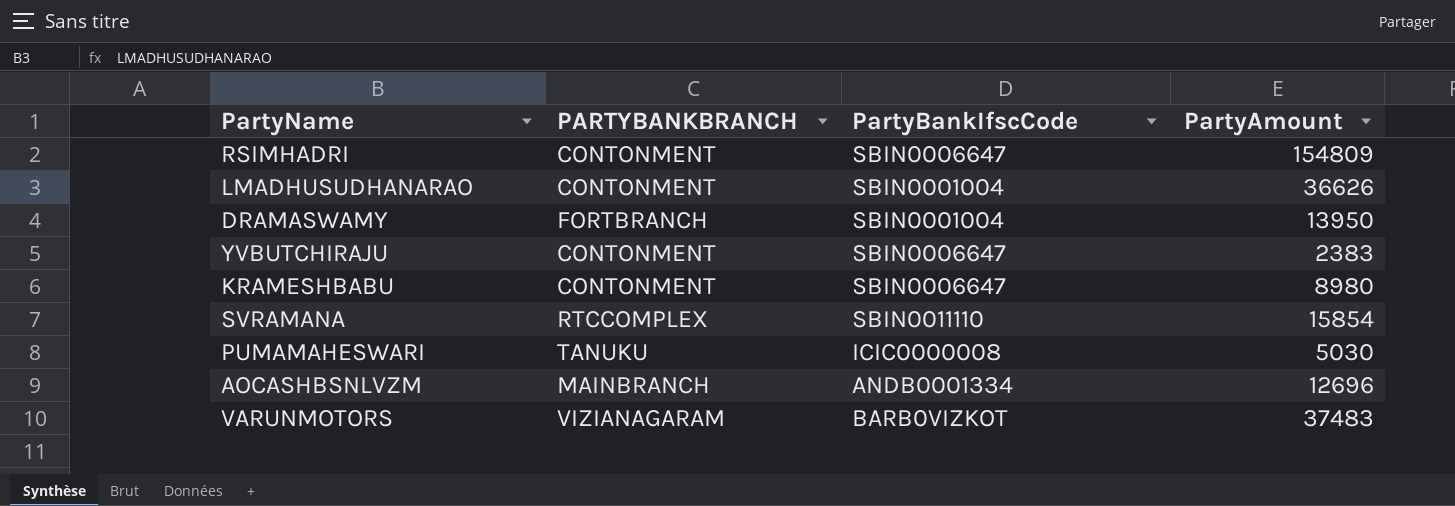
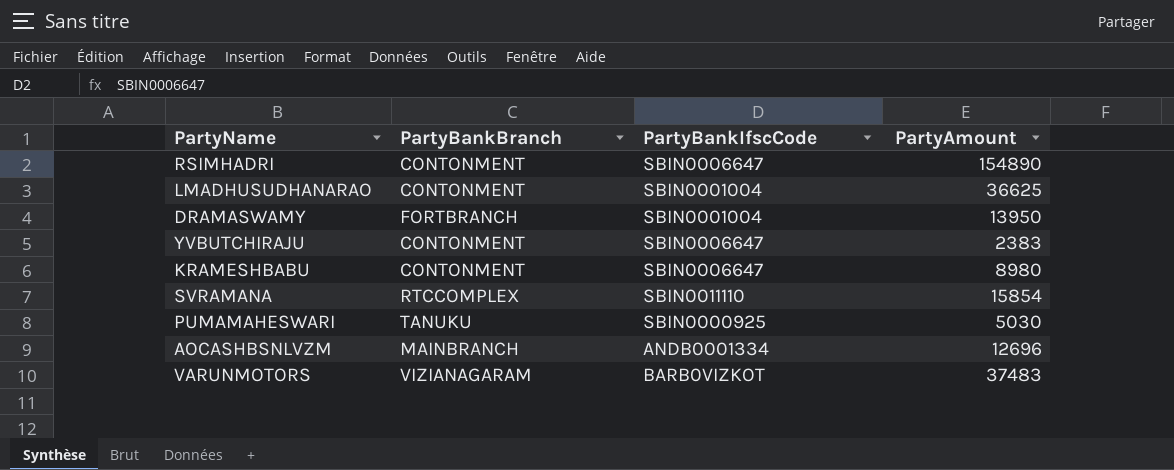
column name: PARTYBANKBRANCH -> PartyBankBranch
RSIMHADRI | PartyAmount: 154809 -> 154890
LMADHUSUDHANARAO | PartyAmount: 36626 -> 36625
PUMAMAHESWARI | PartyBankIfscCode: ICIC0000008 -> SBIN0000925

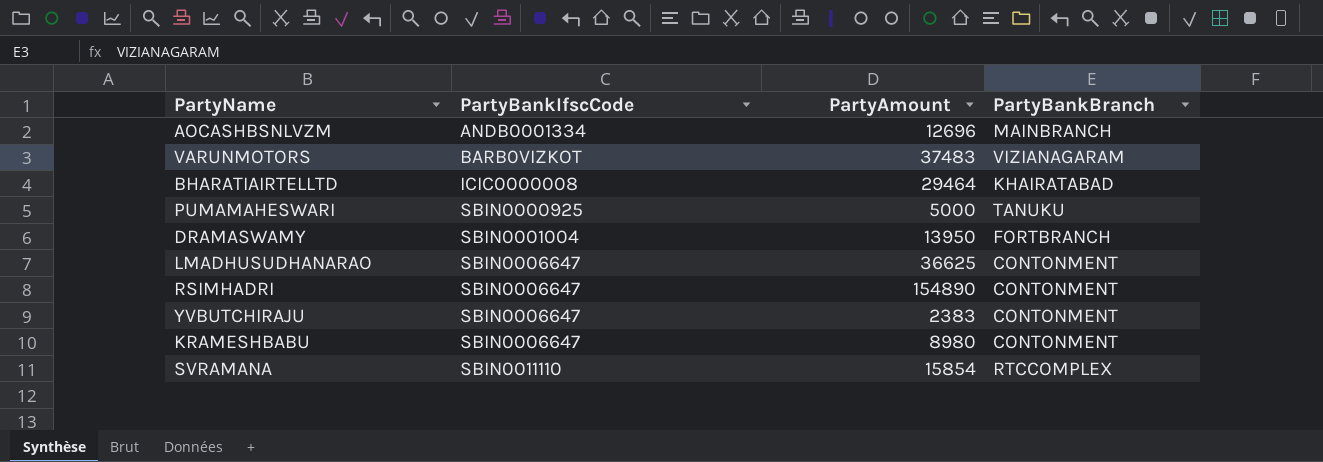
row order: none -> PartyBankIfscCode ascending
column PartyBankBranch | position: 2 -> 4
row BHARATIAIRTELLTD: none -> ICIC0000008 | 29464 | KHAIRATABAD
PUMAMAHESWARI | PartyAmount: 5030 -> 5000
LMADHUSUDHANARAO | PartyBankIfscCode: SBIN0001004 -> SBIN0006647

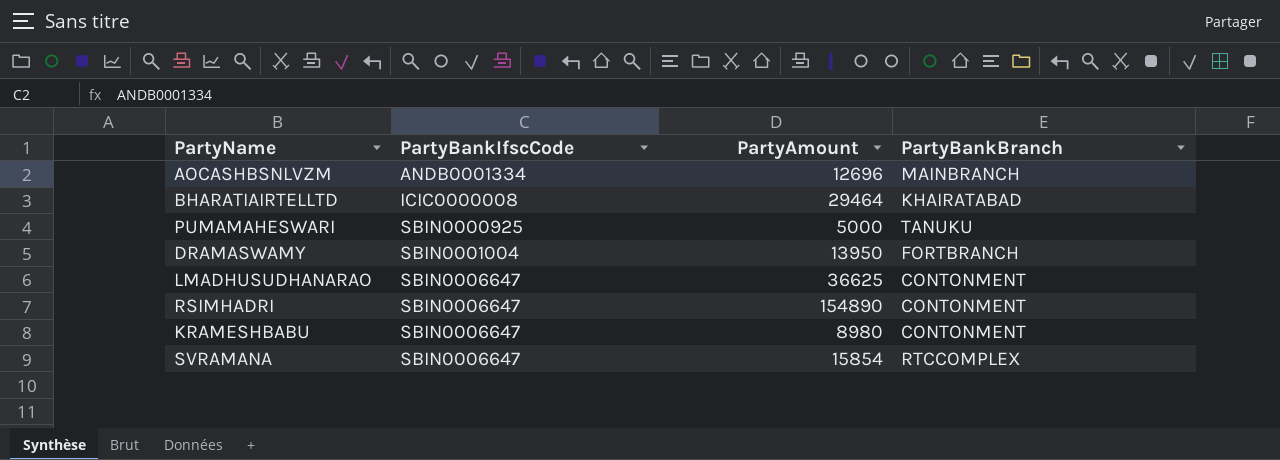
row VARUNMOTORS: BARB0VIZKOT | 37483 | VIZIANAGARAM -> none
row YVBUTCHIRAJU: SBIN0006647 | 2383 | CONTONMENT -> none
SVRAMANA | PartyBankIfscCode: SBIN0011110 -> SBIN0006647

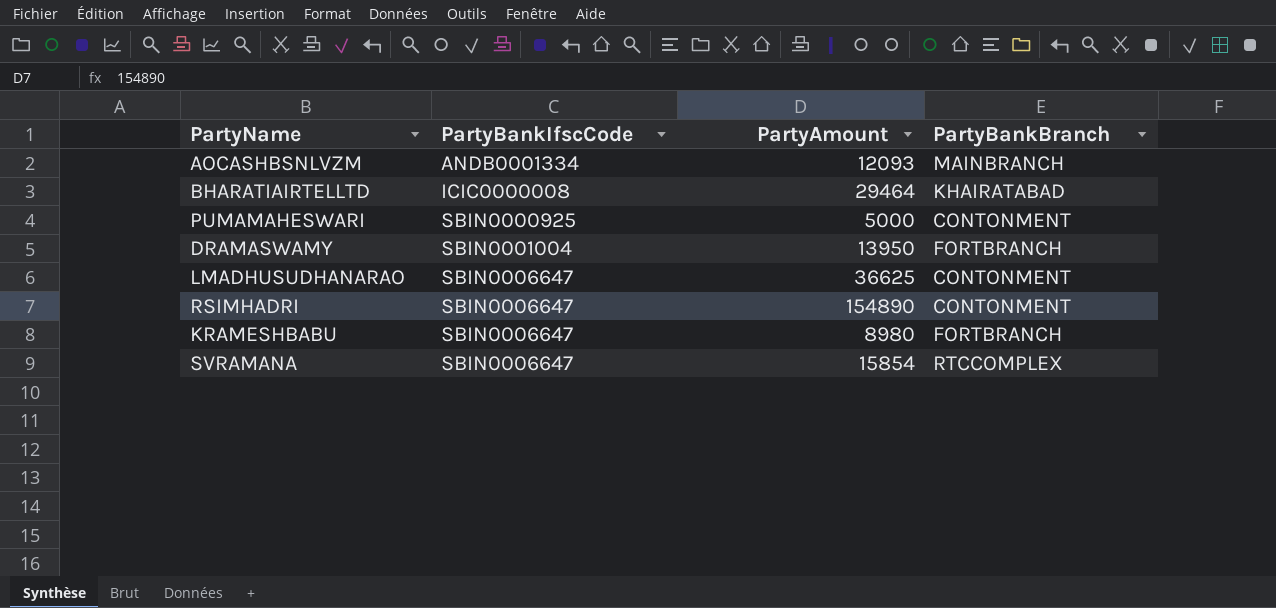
AOCASHBSNLVZM | PartyAmount: 12696 -> 12093
PUMAMAHESWARI | PartyBankBranch: TANUKU -> CONTONMENT
KRAMESHBABU | PartyBankBranch: CONTONMENT -> FORTBRANCH

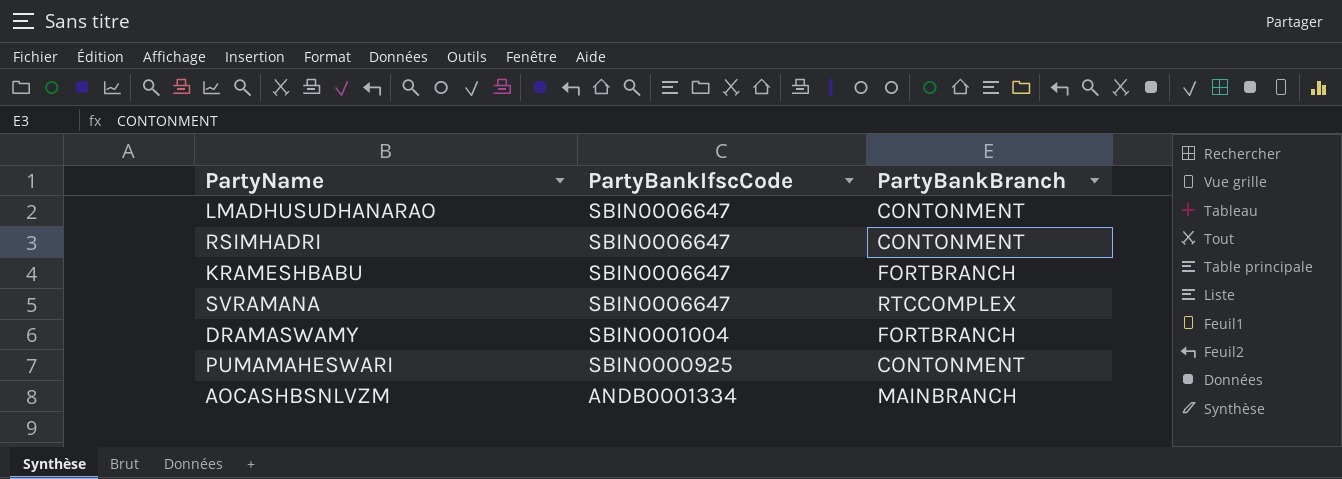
row order: PartyBankIfscCode ascending -> PartyBankIfscCode descending
column PartyAmount | position: 3 -> none
row BHARATIAIRTELLTD: ICIC0000008 | 29464 | KHAIRATABAD -> none

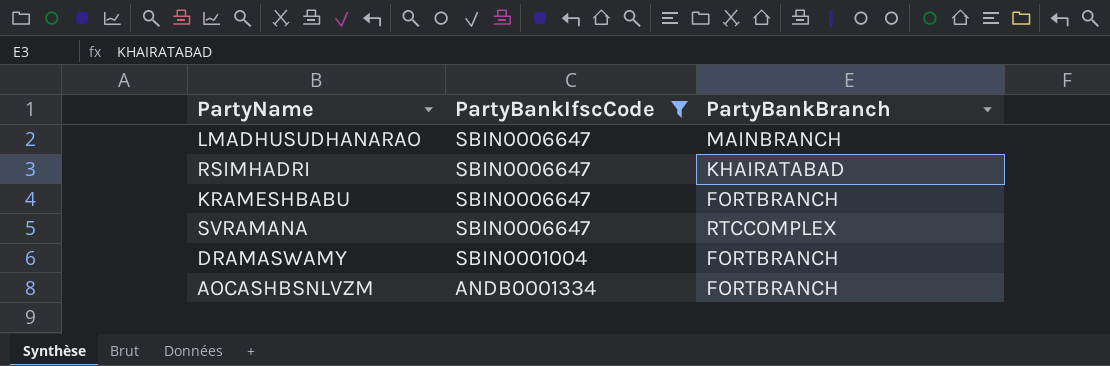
filter: none -> PartyBankIfscCode != SBIN0000925
LMADHUSUDHANARAO | PartyBankBranch: CONTONMENT -> MAINBRANCH
RSIMHADRI | PartyBankBranch: CONTONMENT -> KHAIRATABAD
AOCASHBSNLVZM | PartyBankBranch: MAINBRANCH -> FORTBRANCH

